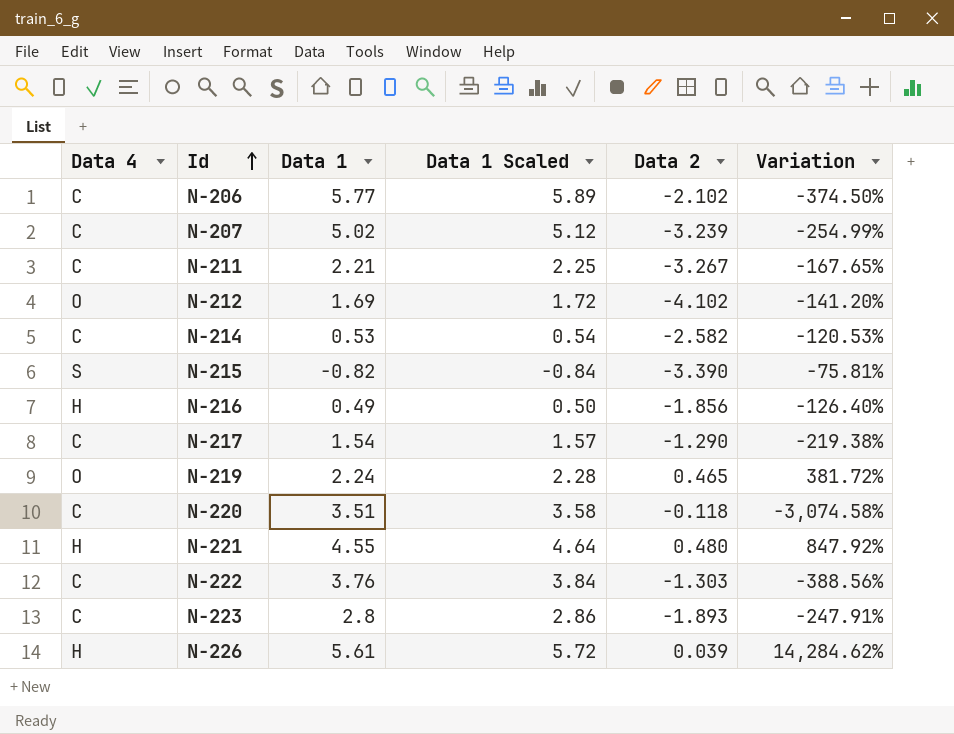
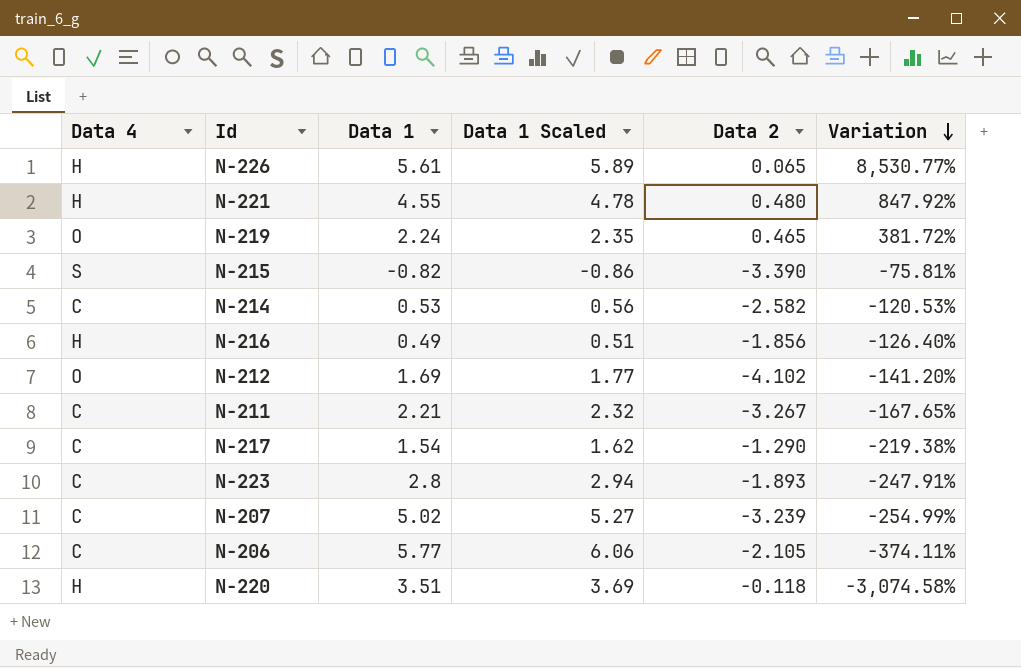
row order: Id ascending -> Variation descending
column Data 1 Scaled | formula: [Data 1] * 1.02 -> [Data 1] * 1.05
row N-222: C | 3.76 | 3.84 | -1.303 | -388.56% -> none
N-226 | Data 2: 0.039 -> 0.065
N-226 | Variation: 14,284.62% -> 8,530.77%
N-206 | Data 2: -2.102 -> -2.105
N-206 | Variation: -374.50% -> -374.11%
N-220 | Data 4: C -> H

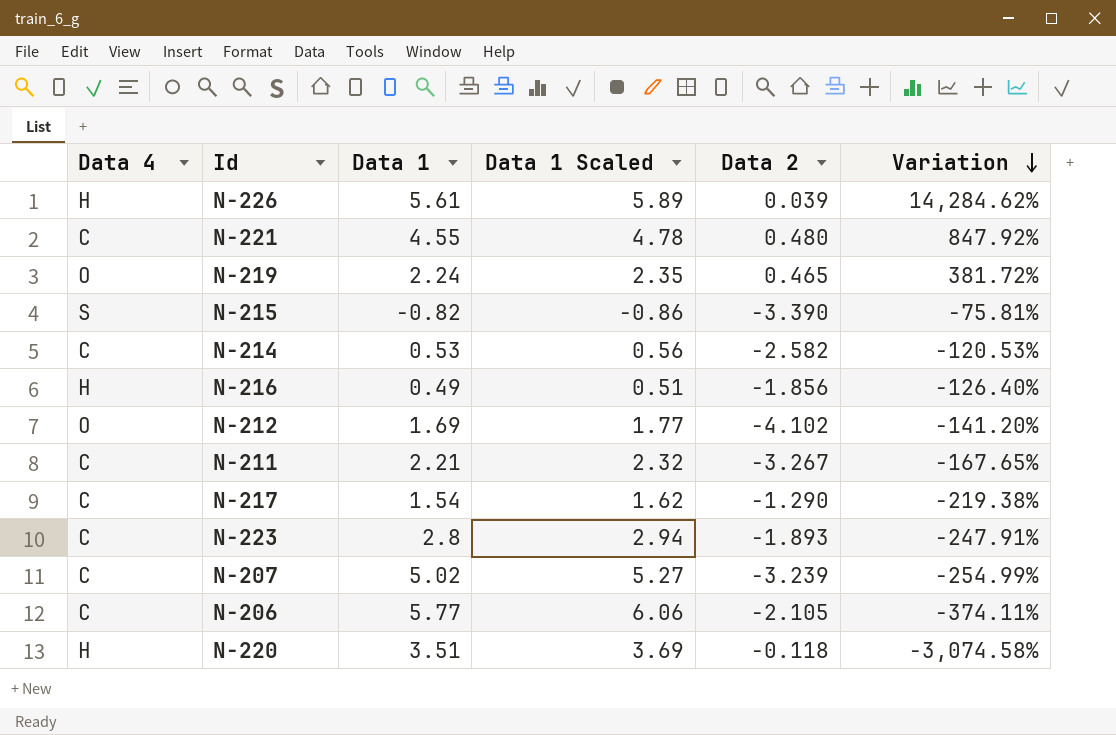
N-226 | Data 2: 0.065 -> 0.039
N-226 | Variation: 8,530.77% -> 14,284.62%
N-221 | Data 4: H -> C

